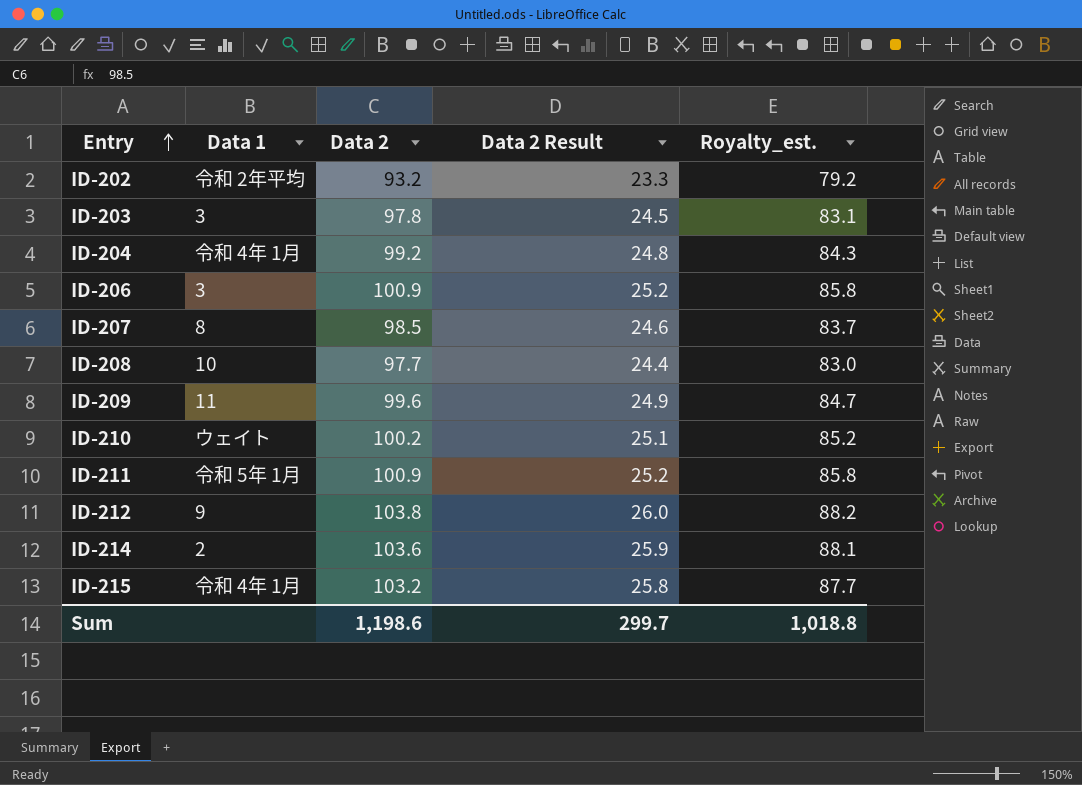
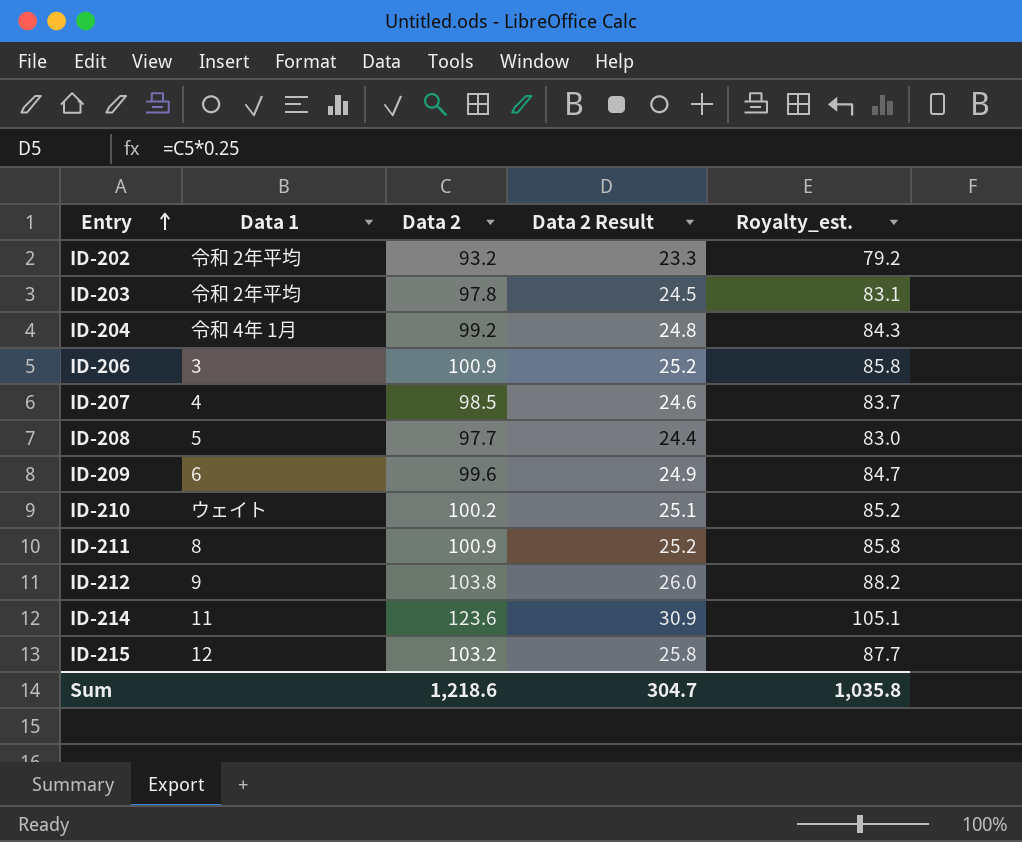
ID-203 | Data 1: 3 -> 令和 2年平均
ID-207 | Data 1: 8 -> 4
ID-208 | Data 1: 10 -> 5
ID-209 | Data 1: 11 -> 6
ID-211 | Data 1: 令和 5年 1月 -> 8
ID-214 | Data 1: 2 -> 11
ID-214 | Data 2: 103.6 -> 123.6
ID-214 | Data 2 Result: 25.9 -> 30.9
ID-214 | Royalty_est.: 88.1 -> 105.1
ID-215 | Data 1: 令和 4年 1月 -> 12
Sum | Data 2: 1,198.6 -> 1,218.6
Sum | Data 2 Result: 299.7 -> 304.7
Sum | Royalty_est.: 1,018.8 -> 1,035.8

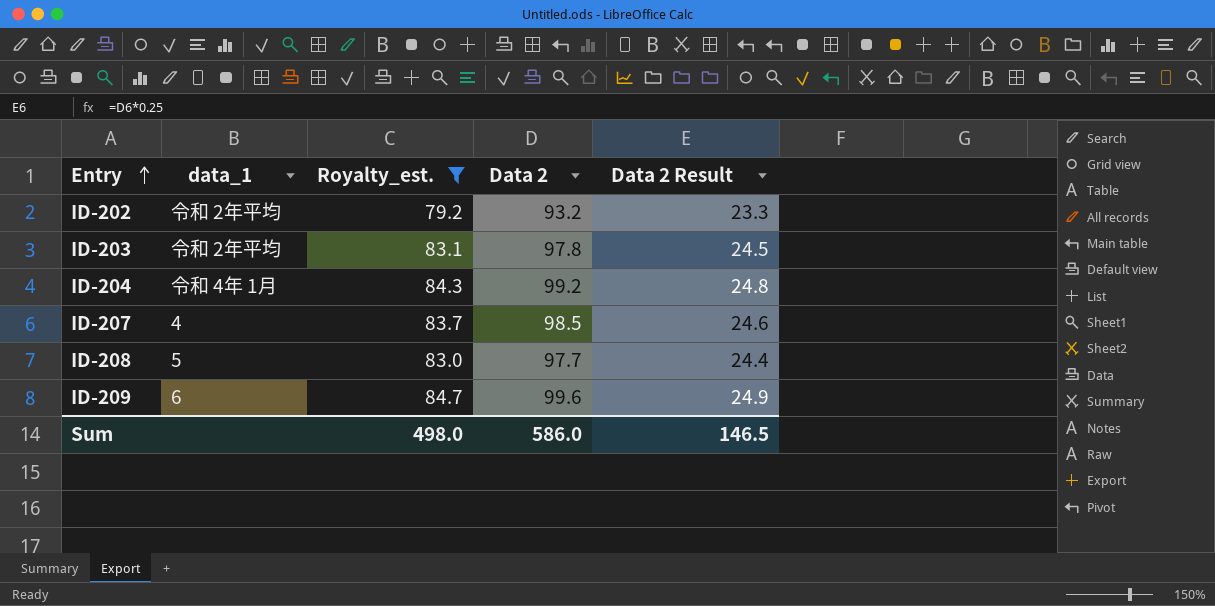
filter: none -> Royalty_est. <= 84.7
column name: Data 1 -> data_1
column Royalty_est. | position: 5 -> 3
Sum | Royalty_est.: 1,035.8 -> 498.0
Sum | Data 2: 1,218.6 -> 586.0
Sum | Data 2 Result: 304.7 -> 146.5

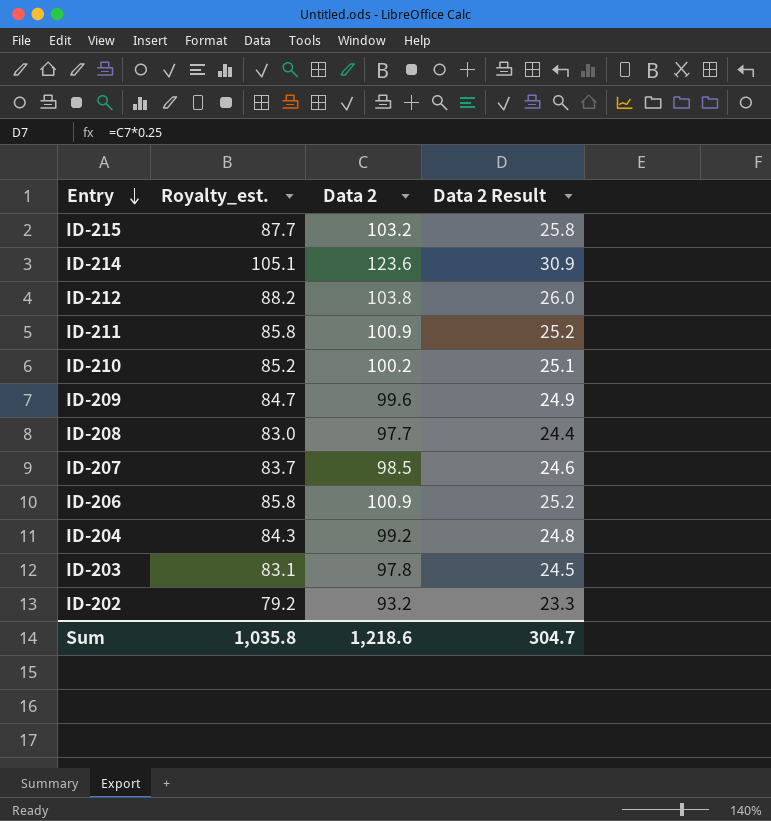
filter: Royalty_est. <= 84.7 -> none
row order: Entry ascending -> Entry descending
column data_1 | position: 2 -> none
Sum | Royalty_est.: 498.0 -> 1,035.8
Sum | Data 2: 586.0 -> 1,218.6
Sum | Data 2 Result: 146.5 -> 304.7

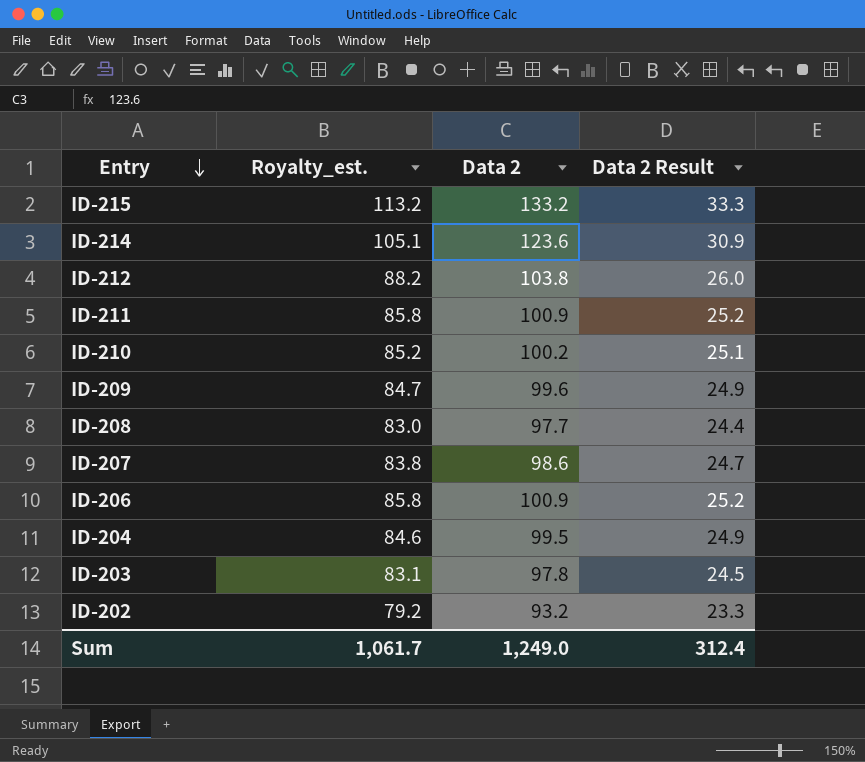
ID-215 | Royalty_est.: 87.7 -> 113.2
ID-215 | Data 2: 103.2 -> 133.2
ID-215 | Data 2 Result: 25.8 -> 33.3
ID-207 | Royalty_est.: 83.7 -> 83.8
ID-207 | Data 2: 98.5 -> 98.6
ID-207 | Data 2 Result: 24.6 -> 24.7
ID-204 | Royalty_est.: 84.3 -> 84.6
ID-204 | Data 2: 99.2 -> 99.5
ID-204 | Data 2 Result: 24.8 -> 24.9
Sum | Royalty_est.: 1,035.8 -> 1,061.7
Sum | Data 2: 1,218.6 -> 1,249.0
Sum | Data 2 Result: 304.7 -> 312.4

